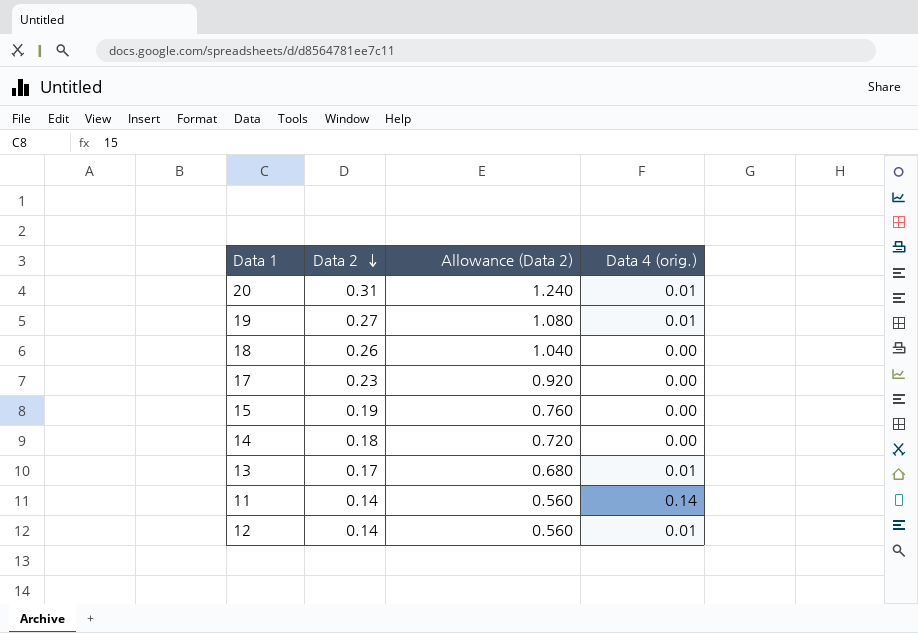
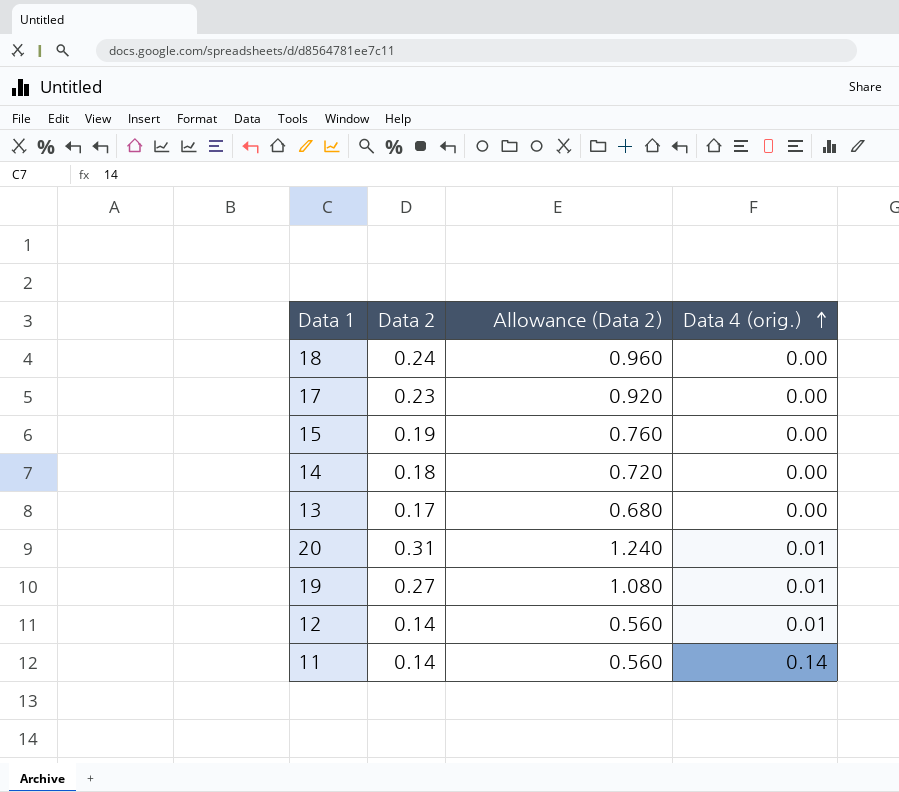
row order: Data 2 descending -> Data 4 (orig.) ascending
18 | Data 2: 0.26 -> 0.24
18 | Allowance (Data 2): 1.040 -> 0.960
13 | Data 4 (orig.): 0.01 -> 0.00

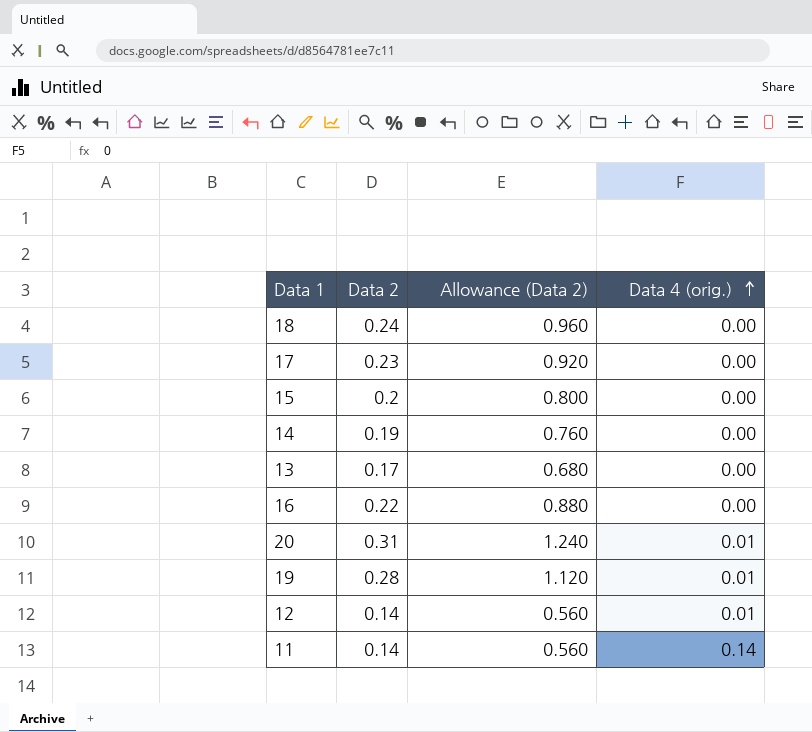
15 | Data 2: 0.19 -> 0.2
15 | Allowance (Data 2): 0.760 -> 0.800
14 | Data 2: 0.18 -> 0.19
14 | Allowance (Data 2): 0.720 -> 0.760
row 16: none -> 0.22 | 0.880 | 0.00
19 | Data 2: 0.27 -> 0.28
19 | Allowance (Data 2): 1.080 -> 1.120

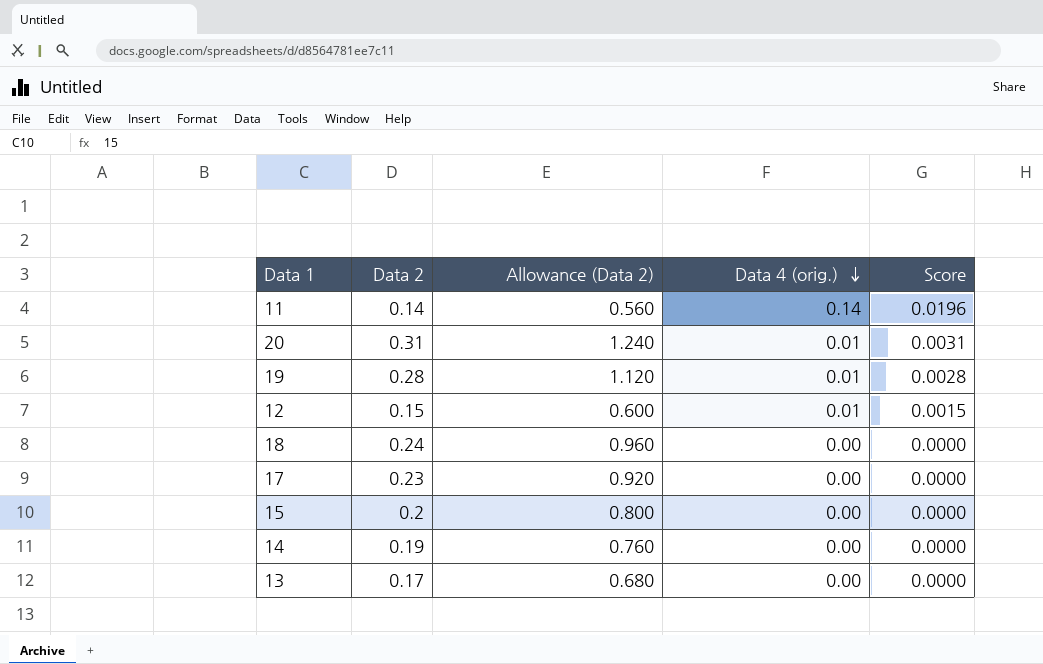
row order: Data 4 (orig.) ascending -> Data 4 (orig.) descending
column Score | formula: none -> [Data 2] * [Data 4 (orig.)]
row 16: 0.22 | 0.880 | 0.00 -> none
12 | Data 2: 0.14 -> 0.15
12 | Allowance (Data 2): 0.560 -> 0.600

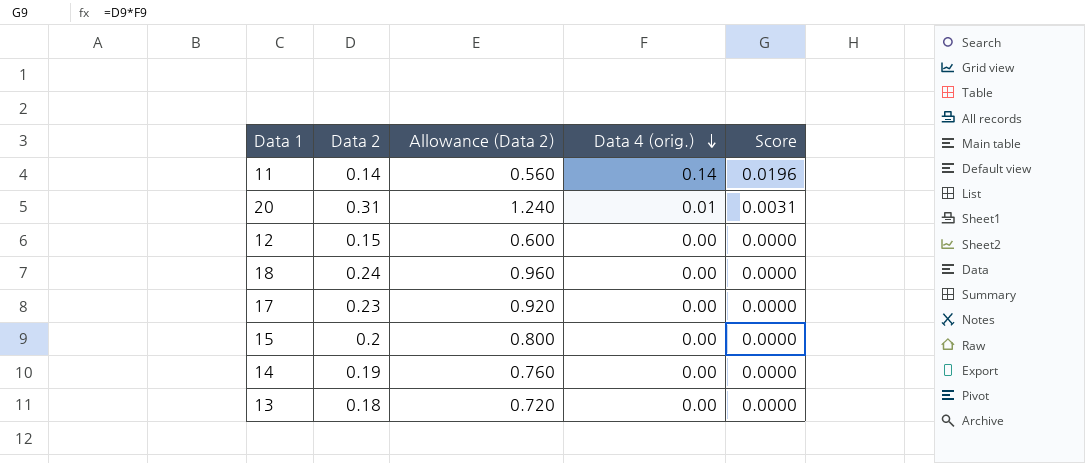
row 19: 0.28 | 1.120 | 0.01 | 0.0028 -> none
12 | Data 4 (orig.): 0.01 -> 0.00
12 | Score: 0.0015 -> 0.0000
13 | Data 2: 0.17 -> 0.18
13 | Allowance (Data 2): 0.680 -> 0.720

